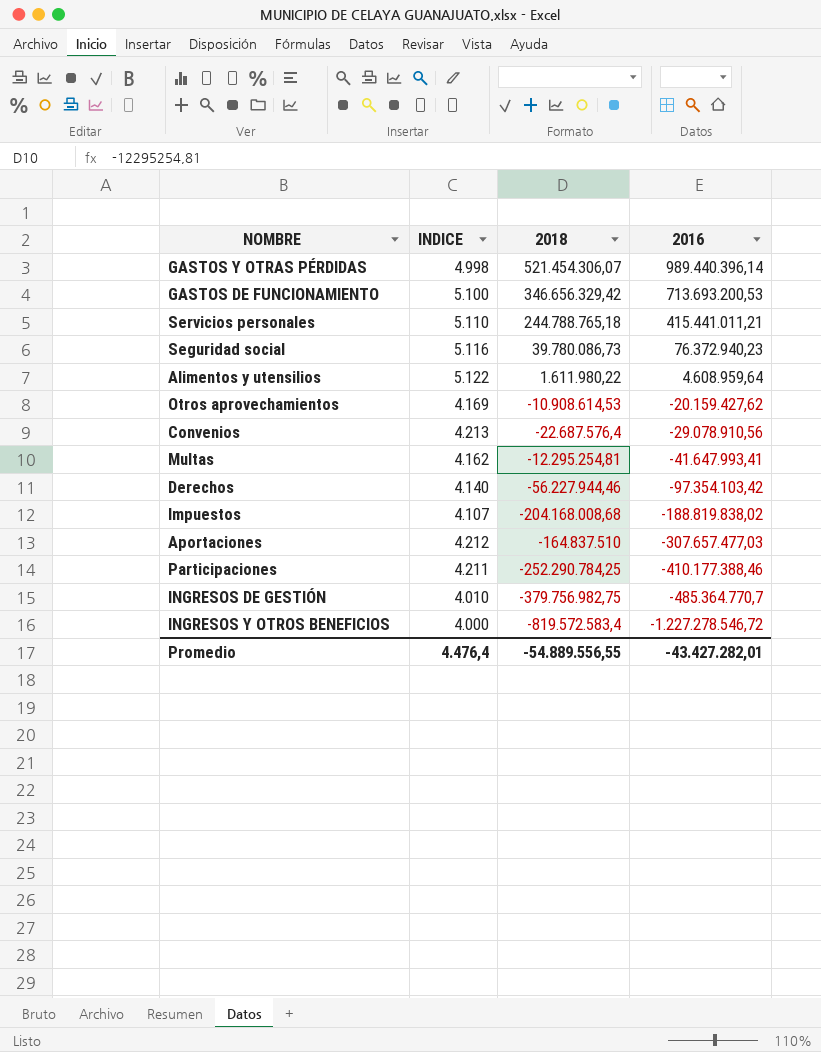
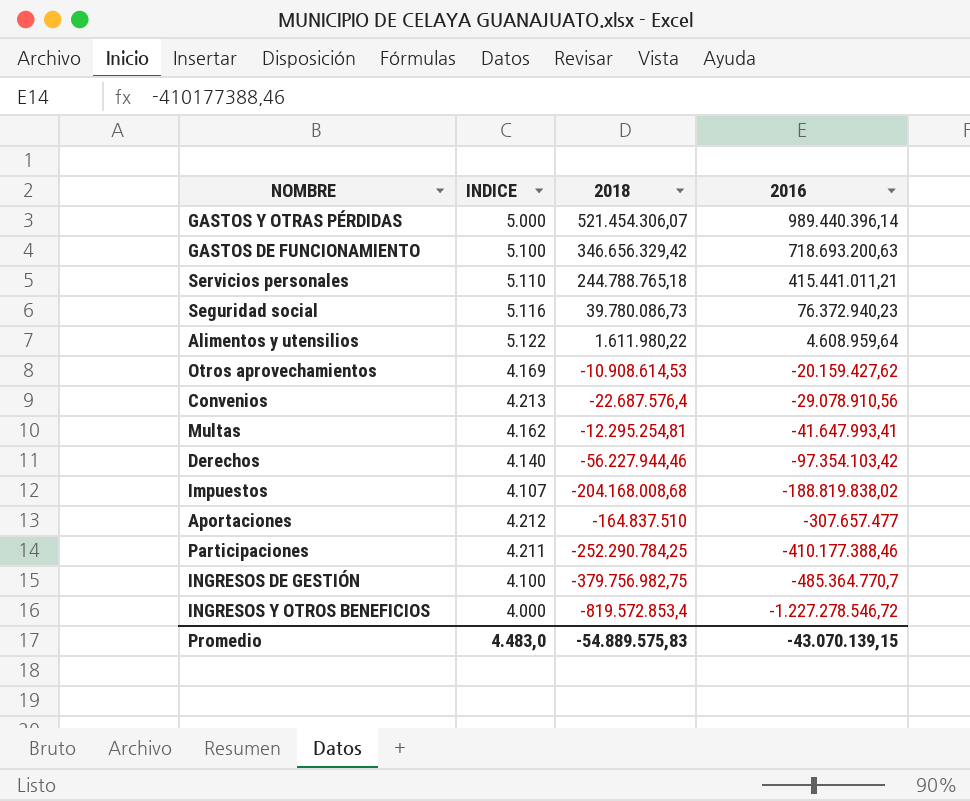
GASTOS Y OTRAS PÉRDIDAS | INDICE: 4.998 -> 5.000
GASTOS DE FUNCIONAMIENTO | 2016: 713.693.200,53 -> 718.693.200,63
Aportaciones | 2016: -307.657.477,03 -> -307.657.477
INGRESOS DE GESTIÓN | INDICE: 4.010 -> 4.100
INGRESOS Y OTROS BENEFICIOS | 2018: -819.572.583,4 -> -819.572.853,4
Promedio | INDICE: 4.476,4 -> 4.483,0
Promedio | 2018: -54.889.556,55 -> -54.889.575,83
Promedio | 2016: -43.427.282,01 -> -43.070.139,15

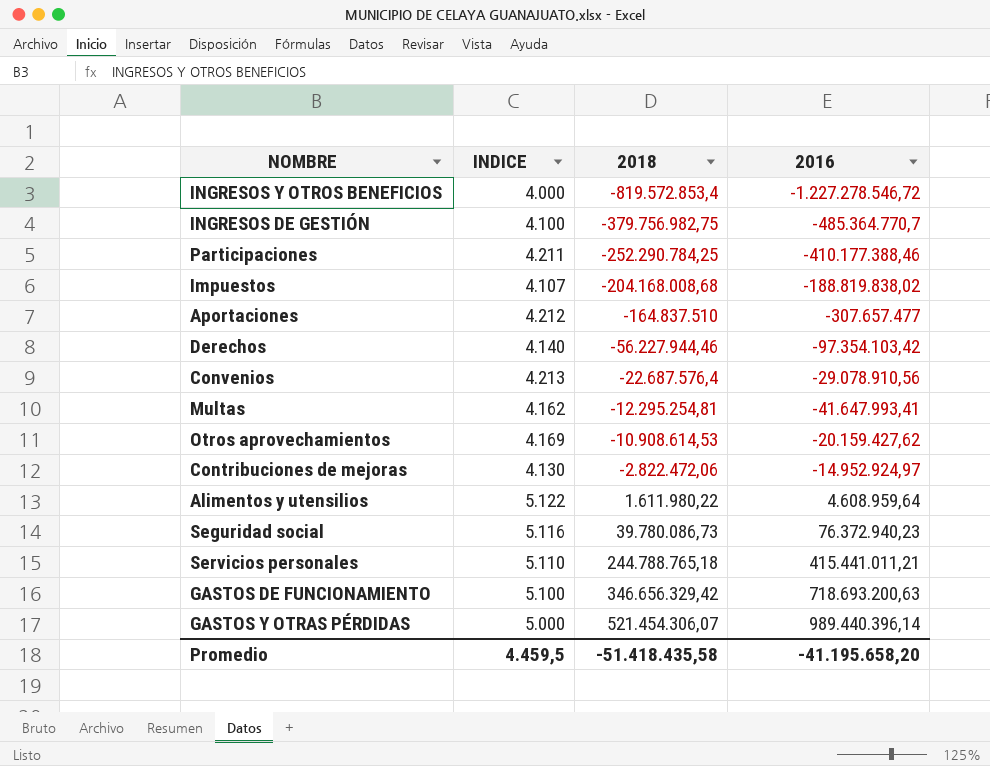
row order: 2016 descending -> 2018 ascending
row Contribuciones de mejoras: none -> 4.130 | -2.822.472,06 | -14.952.924,97
Promedio | INDICE: 4.483,0 -> 4.459,5
Promedio | 2018: -54.889.575,83 -> -51.418.435,58
Promedio | 2016: -43.070.139,15 -> -41.195.658,20

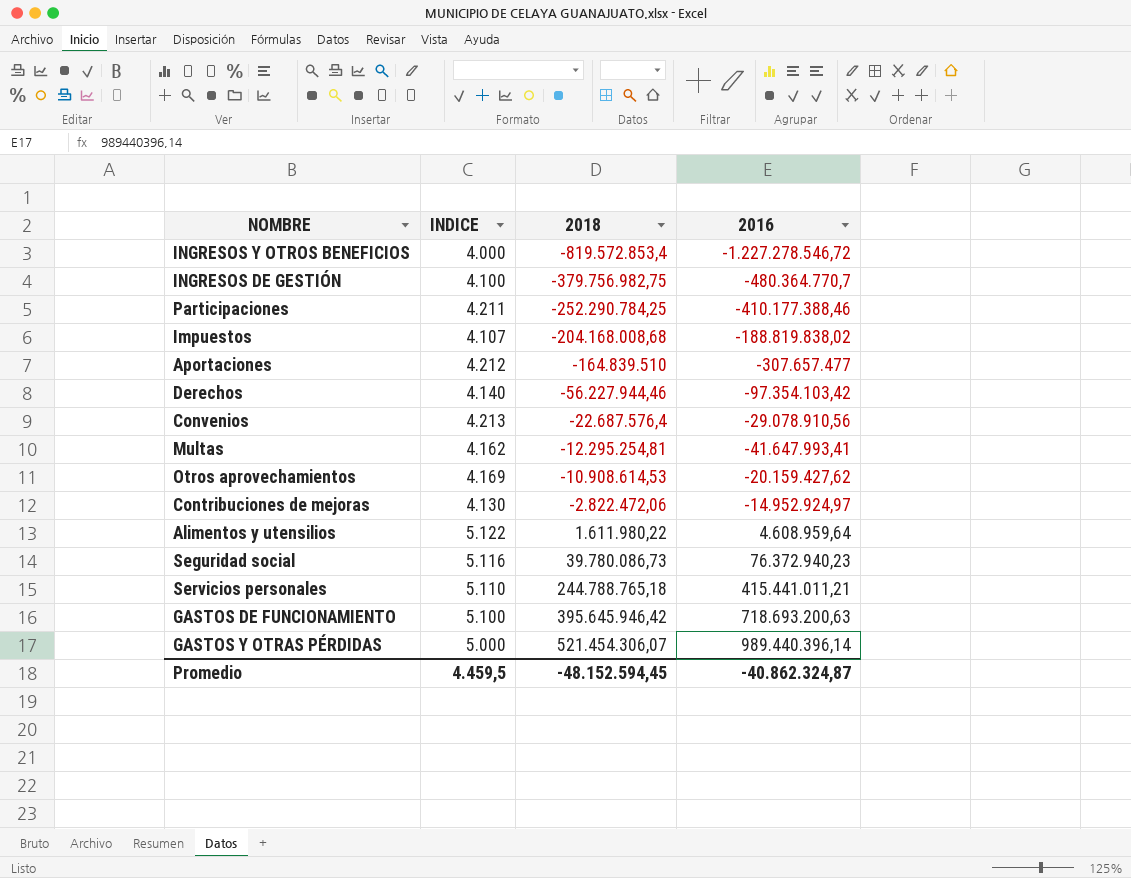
INGRESOS DE GESTIÓN | 2016: -485.364.770,7 -> -480.364.770,7
Aportaciones | 2018: -164.837.510 -> -164.839.510
GASTOS DE FUNCIONAMIENTO | 2018: 346.656.329,42 -> 395.645.946,42
Promedio | 2018: -51.418.435,58 -> -48.152.594,45
Promedio | 2016: -41.195.658,20 -> -40.862.324,87

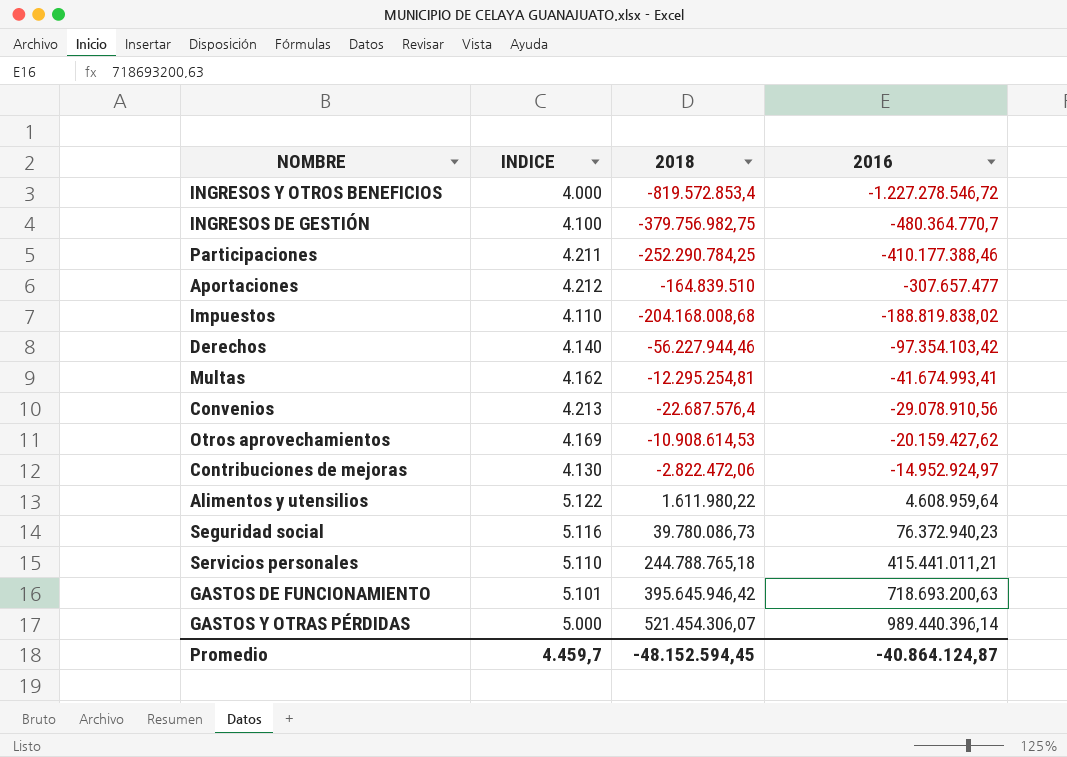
row order: 2018 ascending -> 2016 ascending
Impuestos | INDICE: 4.107 -> 4.110
Multas | 2016: -41.647.993,41 -> -41.674.993,41
GASTOS DE FUNCIONAMIENTO | INDICE: 5.100 -> 5.101
Promedio | INDICE: 4.459,5 -> 4.459,7
Promedio | 2016: -40.862.324,87 -> -40.864.124,87

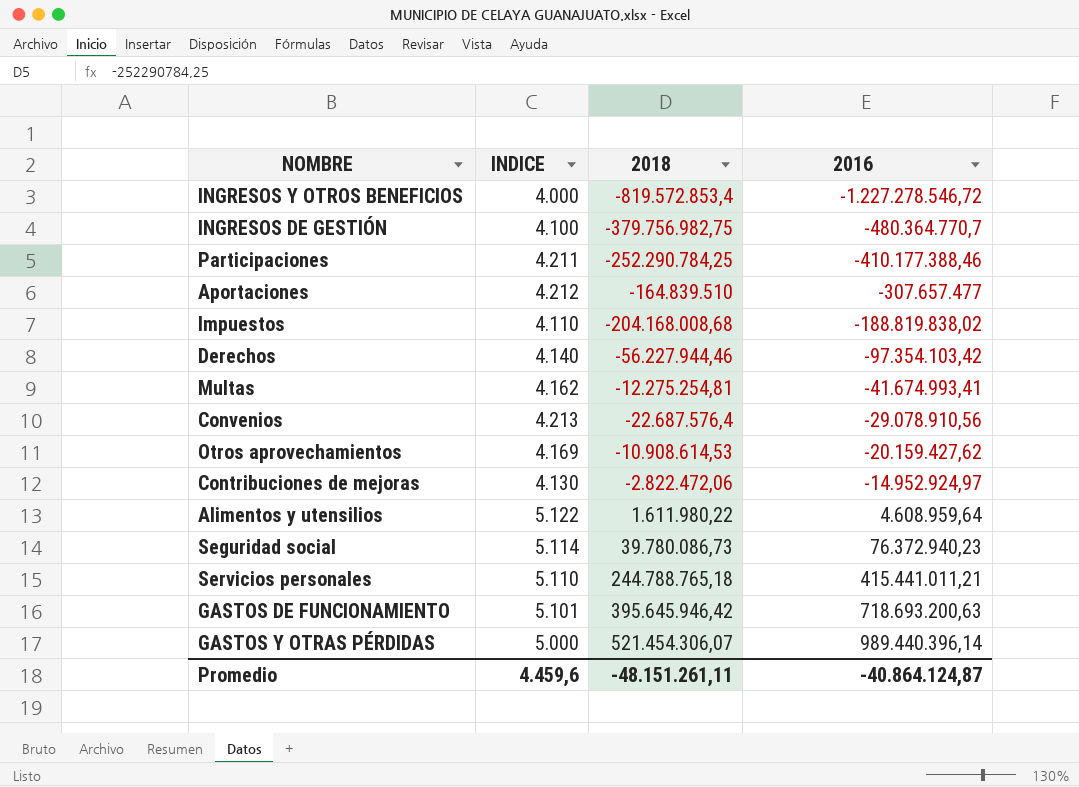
Multas | 2018: -12.295.254,81 -> -12.275.254,81
Seguridad social | INDICE: 5.116 -> 5.114
Promedio | INDICE: 4.459,7 -> 4.459,6
Promedio | 2018: -48.152.594,45 -> -48.151.261,11

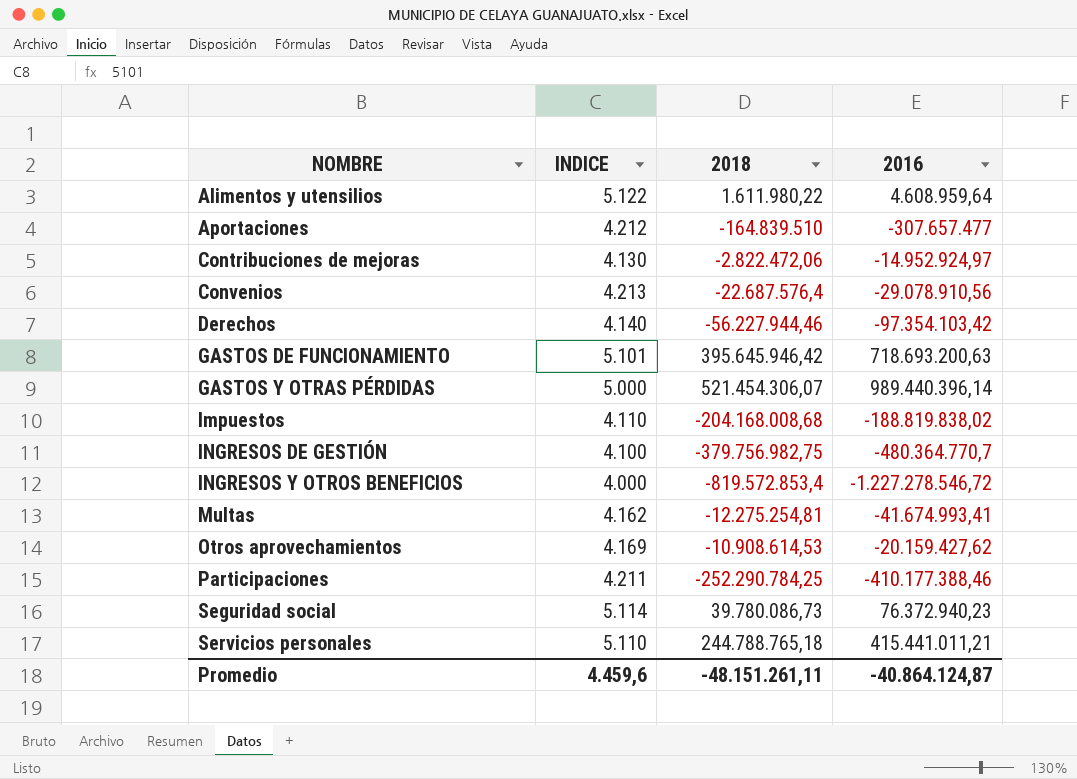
row order: 2016 ascending -> NOMBRE ascending

